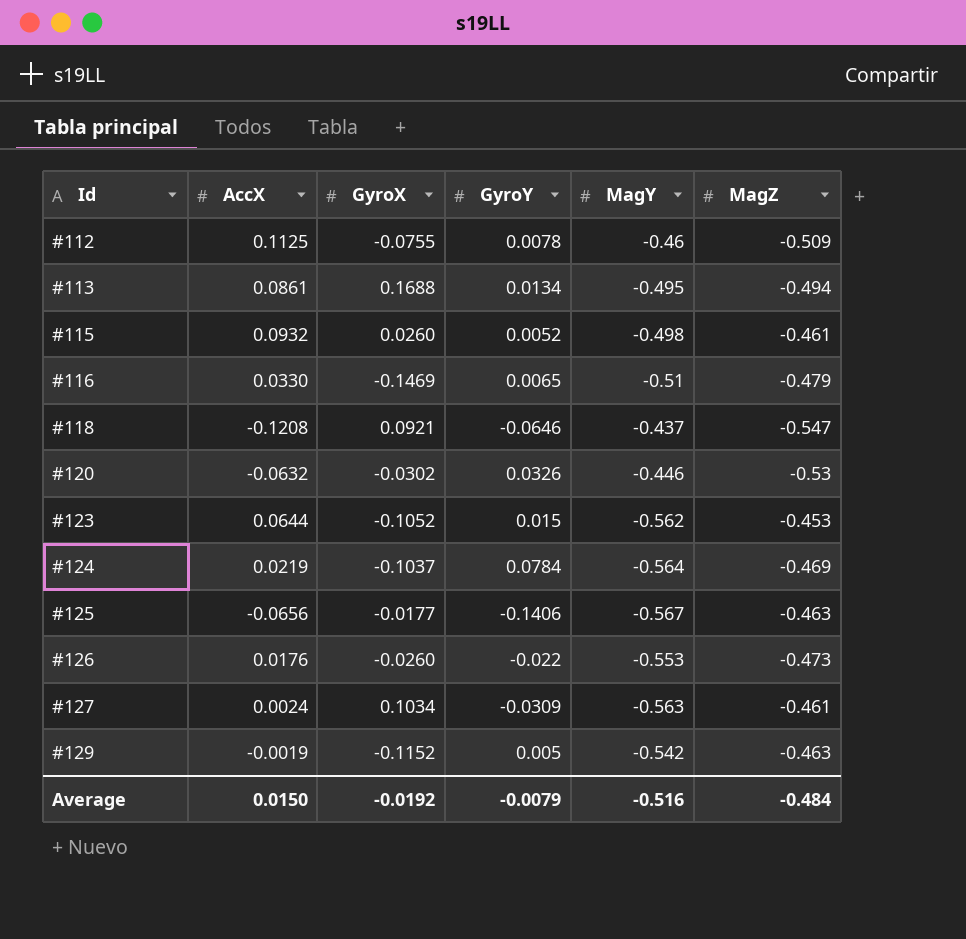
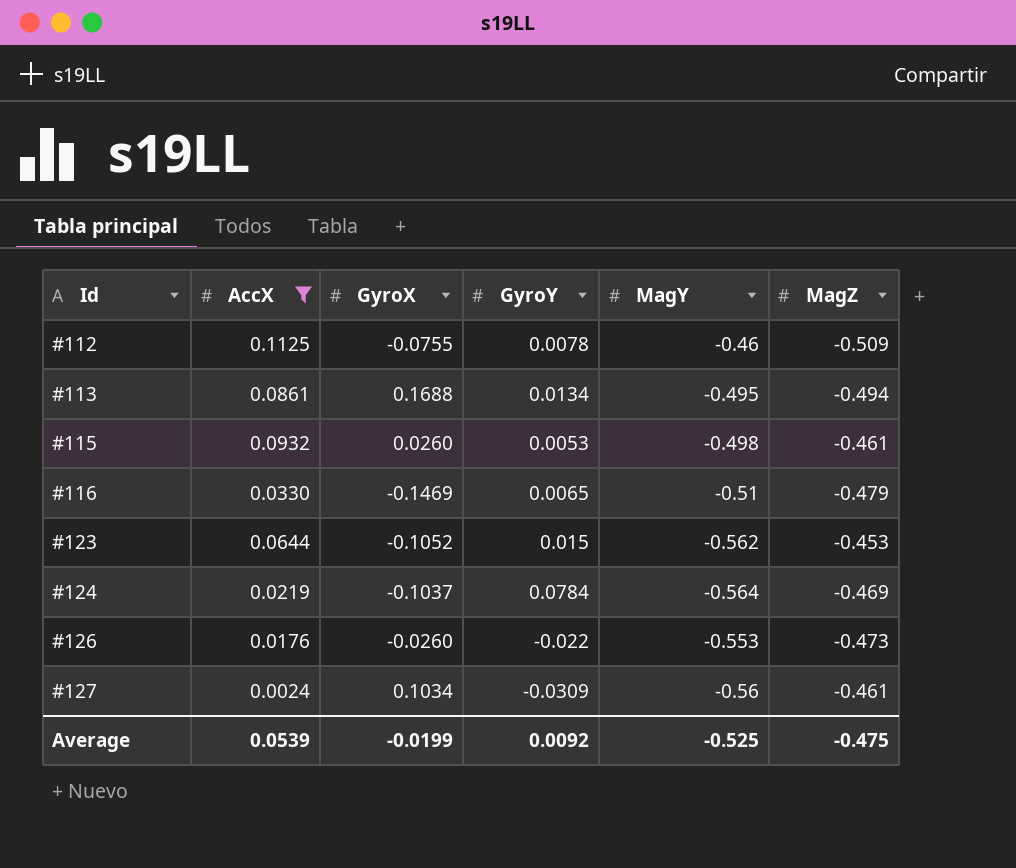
filter: none -> AccX >= 0.0024
#115 | GyroY: 0.0052 -> 0.0053
#127 | MagY: -0.563 -> -0.56
Average | AccX: 0.0150 -> 0.0539
Average | GyroX: -0.0192 -> -0.0199
Average | GyroY: -0.0079 -> 0.0092
Average | MagY: -0.516 -> -0.525
Average | MagZ: -0.484 -> -0.475

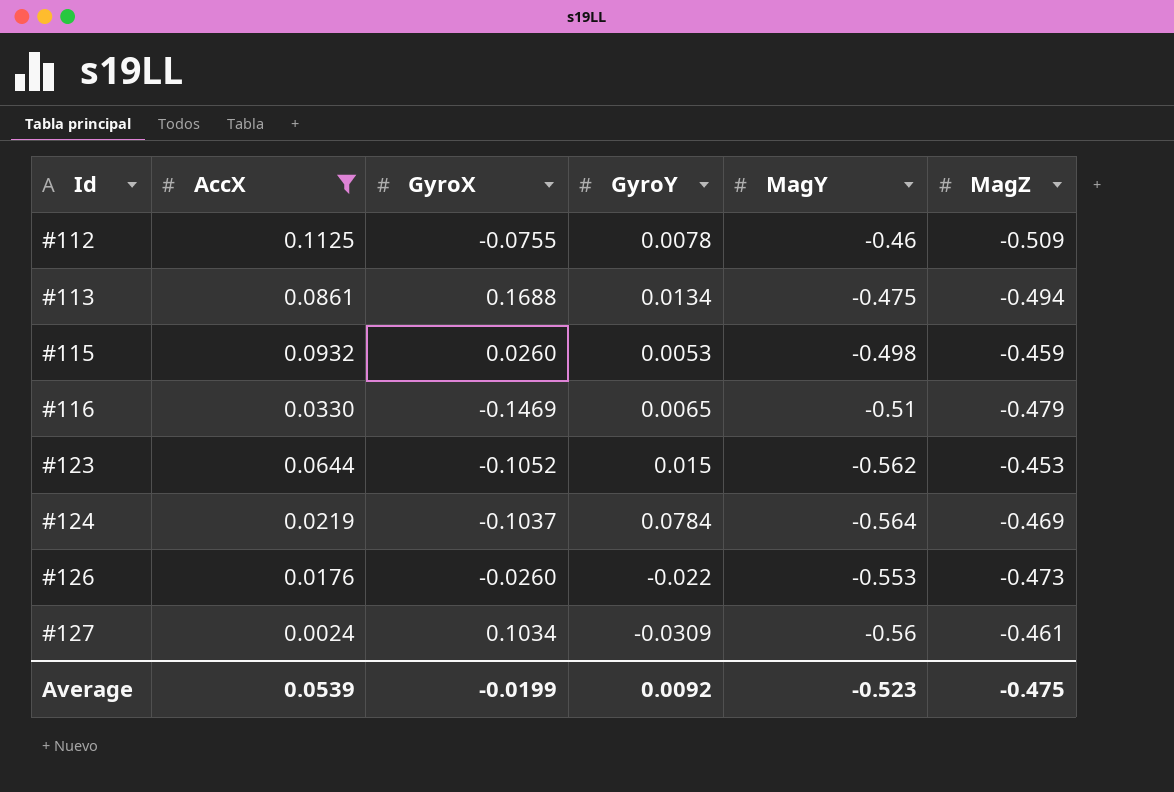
#113 | MagY: -0.495 -> -0.475
#115 | MagZ: -0.461 -> -0.459
Average | MagY: -0.525 -> -0.523

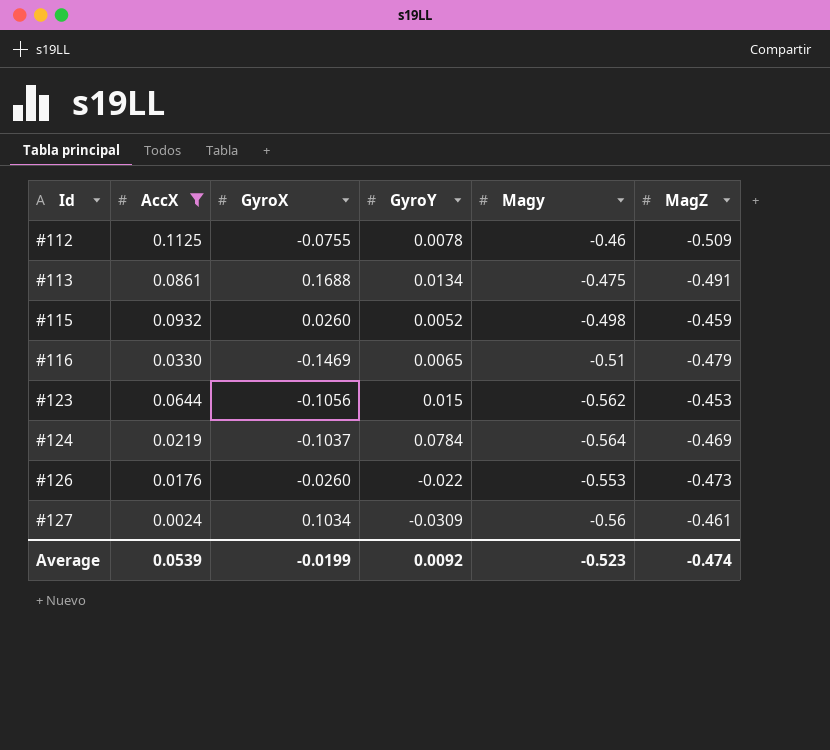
column name: MagY -> Magy
#113 | MagZ: -0.494 -> -0.491
#115 | GyroY: 0.0053 -> 0.0052
#123 | GyroX: -0.1052 -> -0.1056
Average | MagZ: -0.475 -> -0.474

